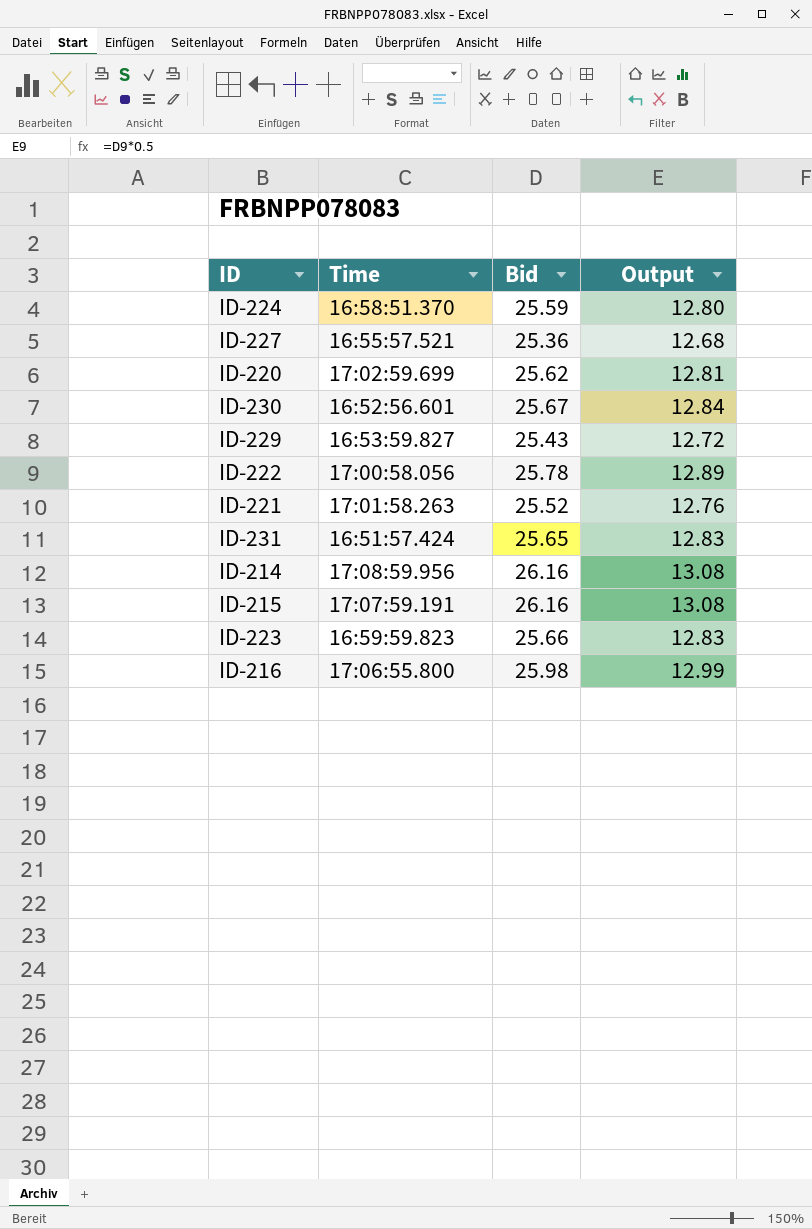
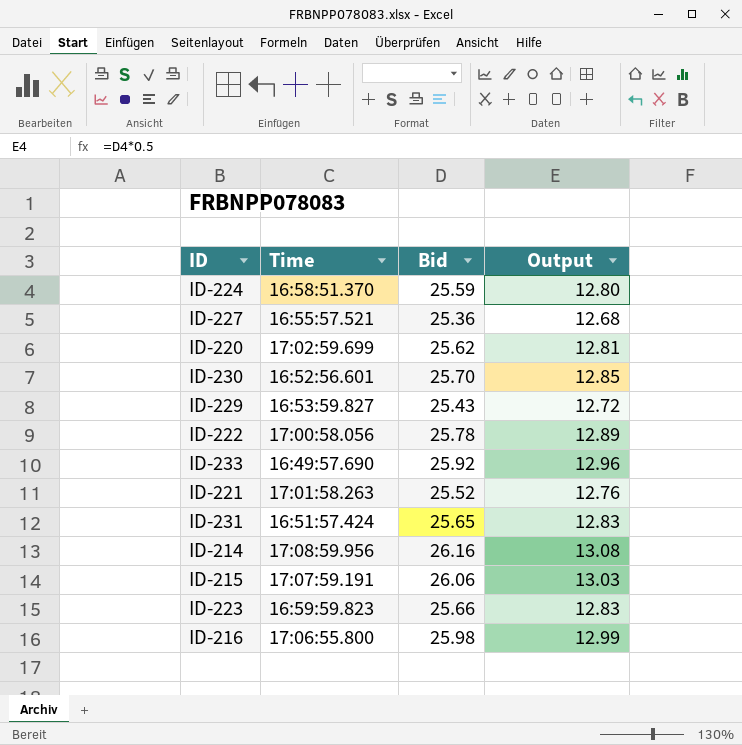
ID-230 | Bid: 25.67 -> 25.70
ID-230 | Output: 12.84 -> 12.85
row ID-233: none -> 16:49:57.690 | 25.92 | 12.96
ID-215 | Bid: 26.16 -> 26.06
ID-215 | Output: 13.08 -> 13.03

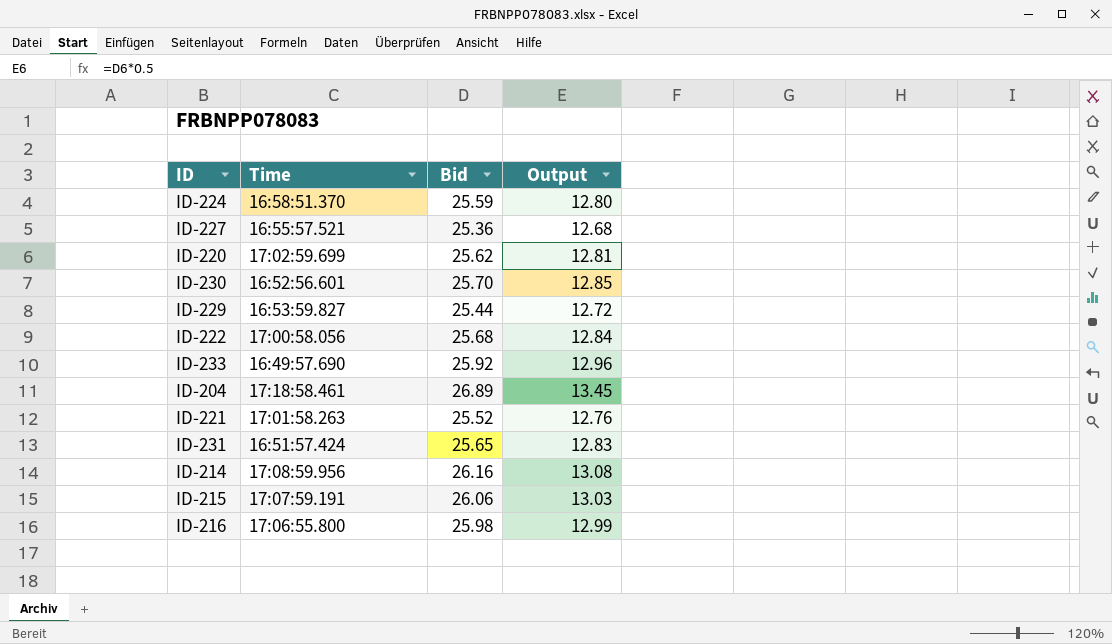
row ID-223: 16:59:59.823 | 25.66 | 12.83 -> none
ID-229 | Bid: 25.43 -> 25.44
ID-222 | Bid: 25.78 -> 25.68
ID-222 | Output: 12.89 -> 12.84
row ID-204: none -> 17:18:58.461 | 26.89 | 13.45

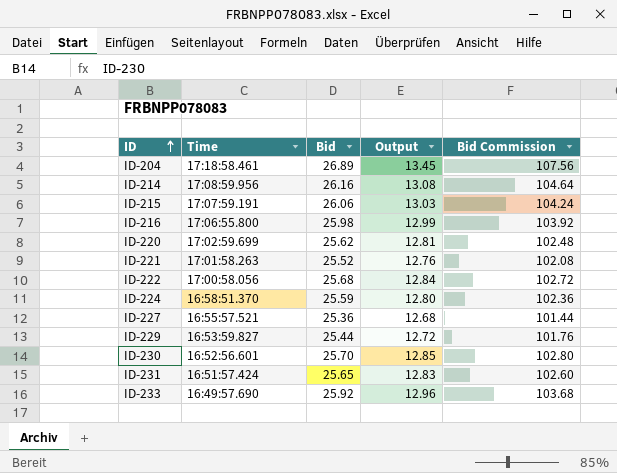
row order: none -> ID ascending
column Bid Commission | formula: none -> [Bid] * 4

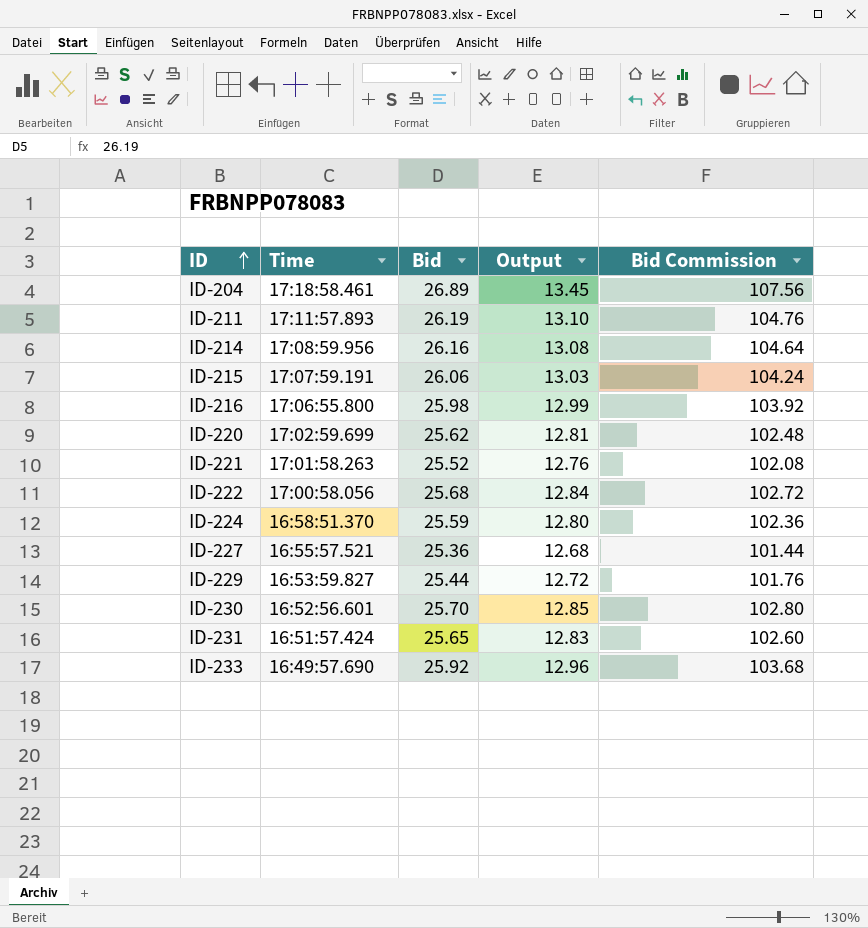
row ID-211: none -> 17:11:57.893 | 26.19 | 13.10 | 104.76

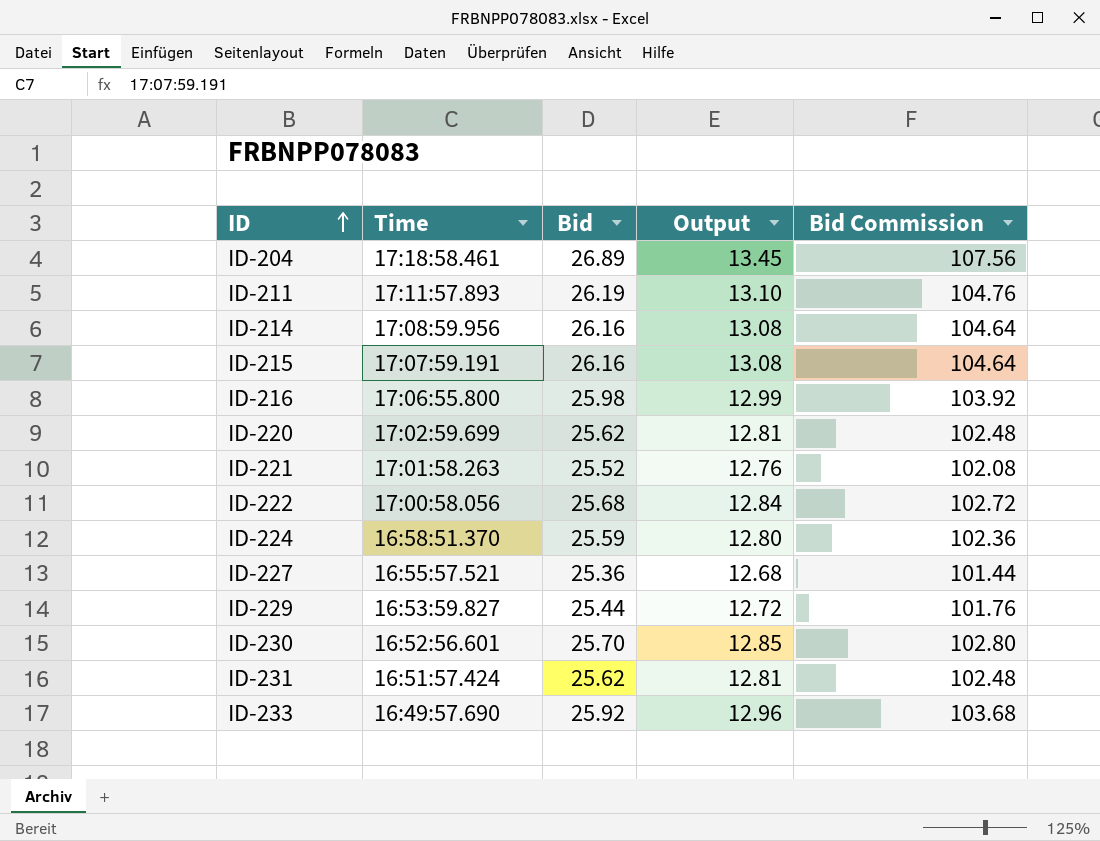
ID-215 | Bid: 26.06 -> 26.16
ID-215 | Output: 13.03 -> 13.08
ID-215 | Bid Commission: 104.24 -> 104.64
ID-231 | Bid: 25.65 -> 25.62
ID-231 | Output: 12.83 -> 12.81
ID-231 | Bid Commission: 102.60 -> 102.48

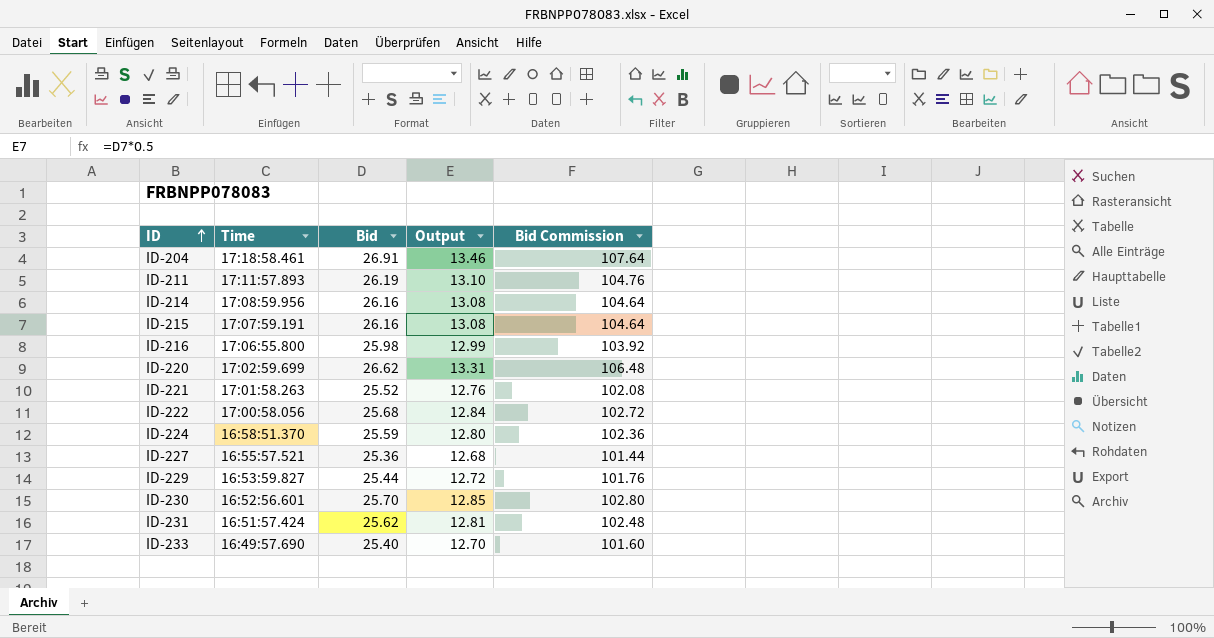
ID-204 | Bid: 26.89 -> 26.91
ID-204 | Output: 13.45 -> 13.46
ID-204 | Bid Commission: 107.56 -> 107.64
ID-220 | Bid: 25.62 -> 26.62
ID-220 | Output: 12.81 -> 13.31
ID-220 | Bid Commission: 102.48 -> 106.48
ID-233 | Bid: 25.92 -> 25.40
ID-233 | Output: 12.96 -> 12.70
ID-233 | Bid Commission: 103.68 -> 101.60

